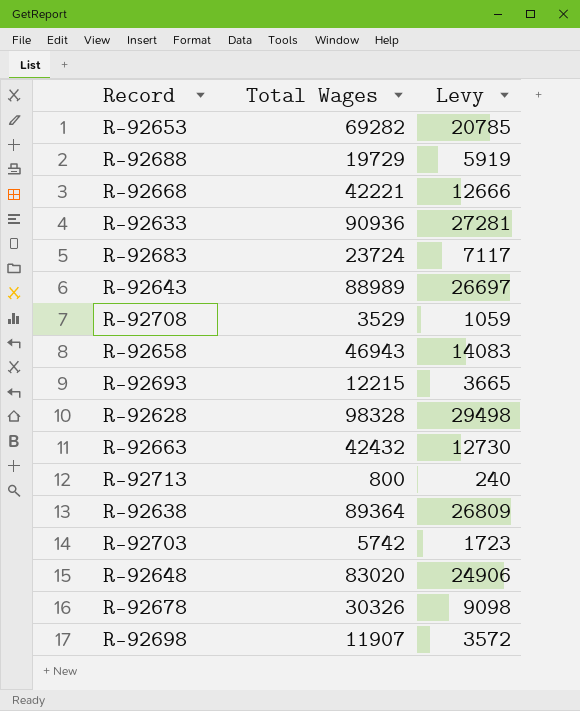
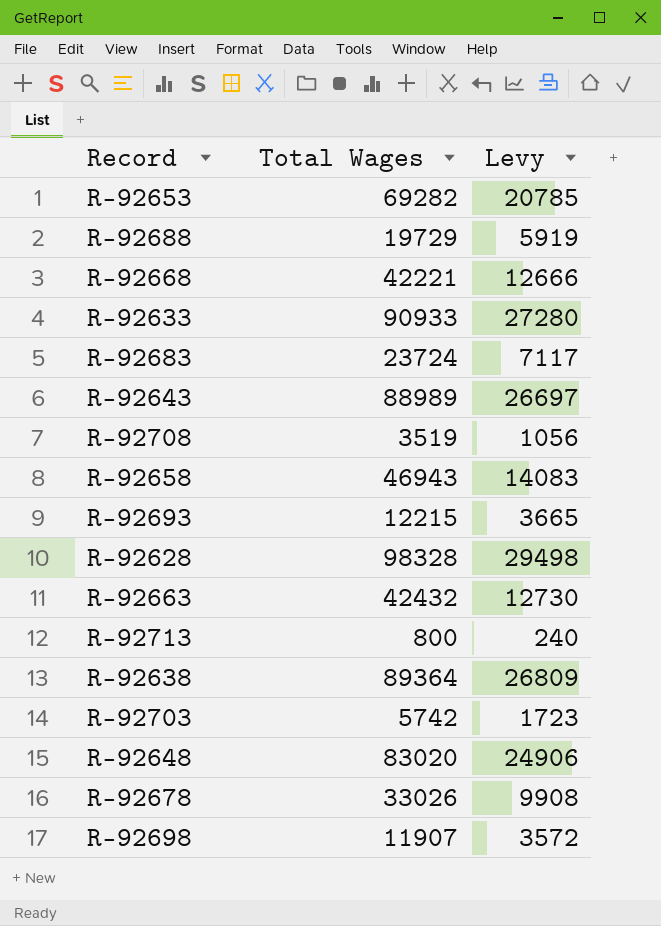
R-92633 | Total Wages: 90936 -> 90933
R-92633 | Levy: 27281 -> 27280
R-92708 | Total Wages: 3529 -> 3519
R-92708 | Levy: 1059 -> 1056
R-92678 | Total Wages: 30326 -> 33026
R-92678 | Levy: 9098 -> 9908

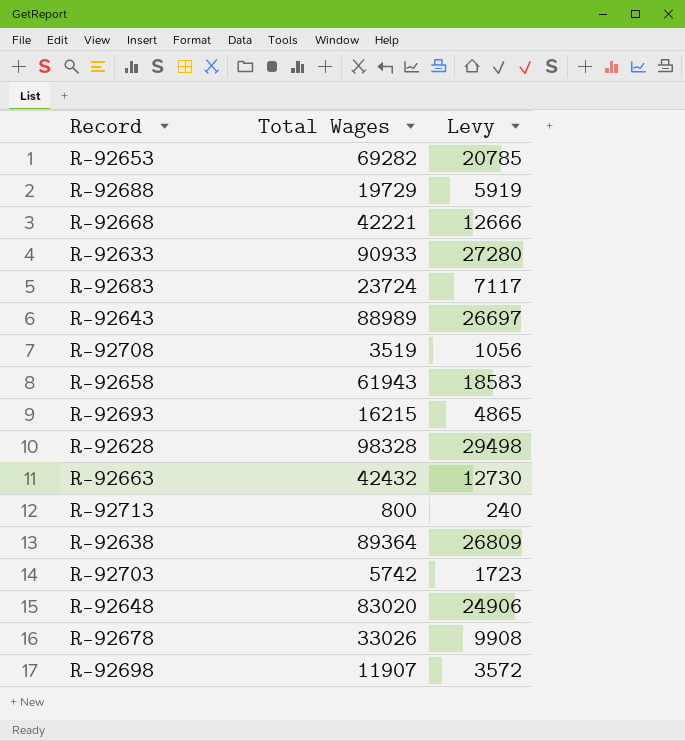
R-92658 | Total Wages: 46943 -> 61943
R-92658 | Levy: 14083 -> 18583
R-92693 | Total Wages: 12215 -> 16215
R-92693 | Levy: 3665 -> 4865

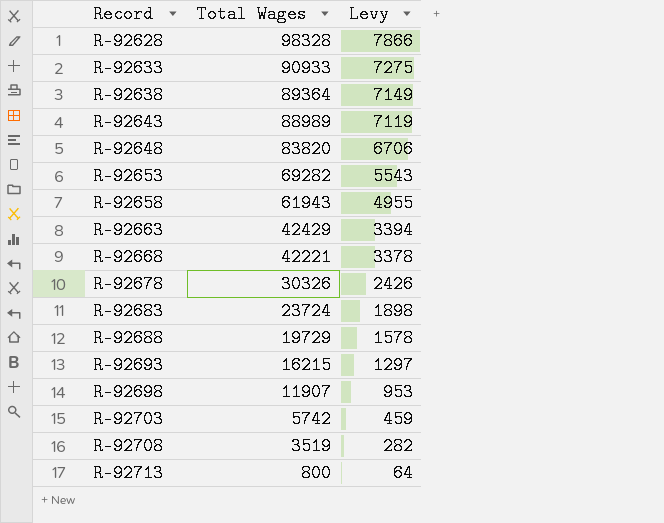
row order: none -> Record ascending
column Levy | formula: [Total Wages] * 0.3 -> [Total Wages] * 0.08
R-92648 | Total Wages: 83020 -> 83820
R-92663 | Total Wages: 42432 -> 42429
R-92678 | Total Wages: 33026 -> 30326

